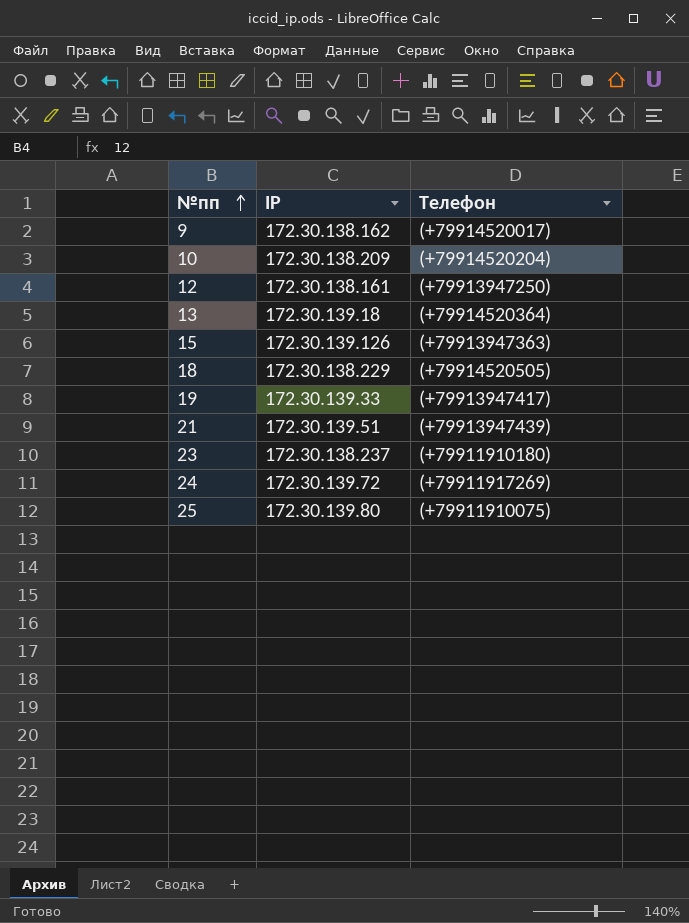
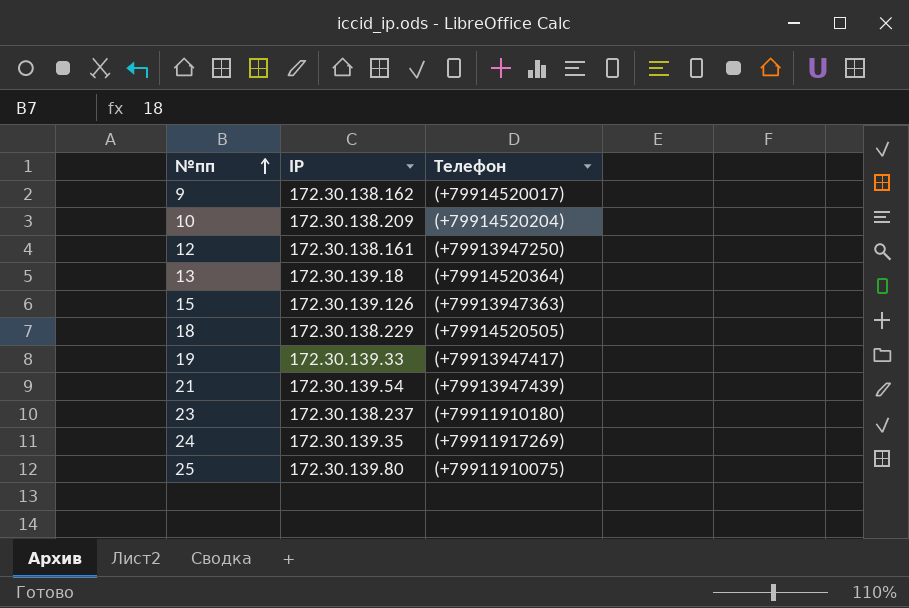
21 | IP: 172.30.139.51 -> 172.30.139.54
24 | IP: 172.30.139.72 -> 172.30.139.35

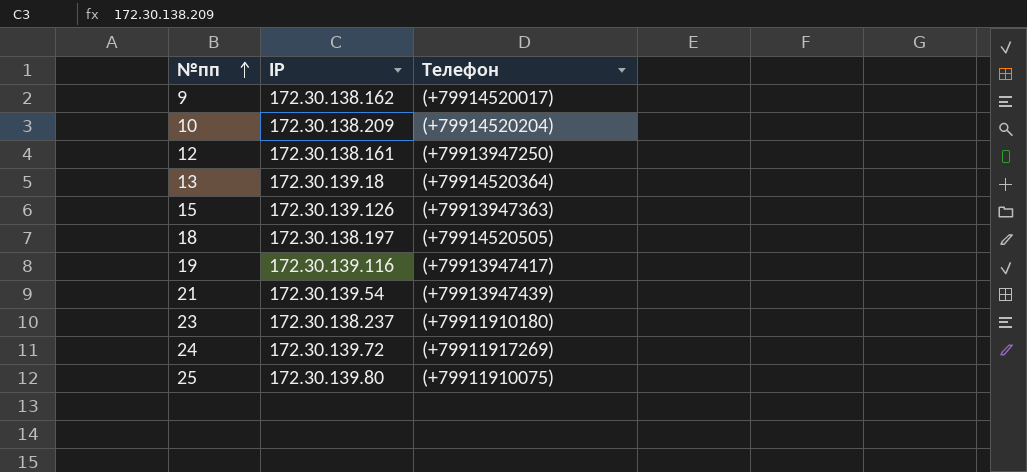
18 | IP: 172.30.138.229 -> 172.30.138.197
19 | IP: 172.30.139.33 -> 172.30.139.116
24 | IP: 172.30.139.35 -> 172.30.139.72

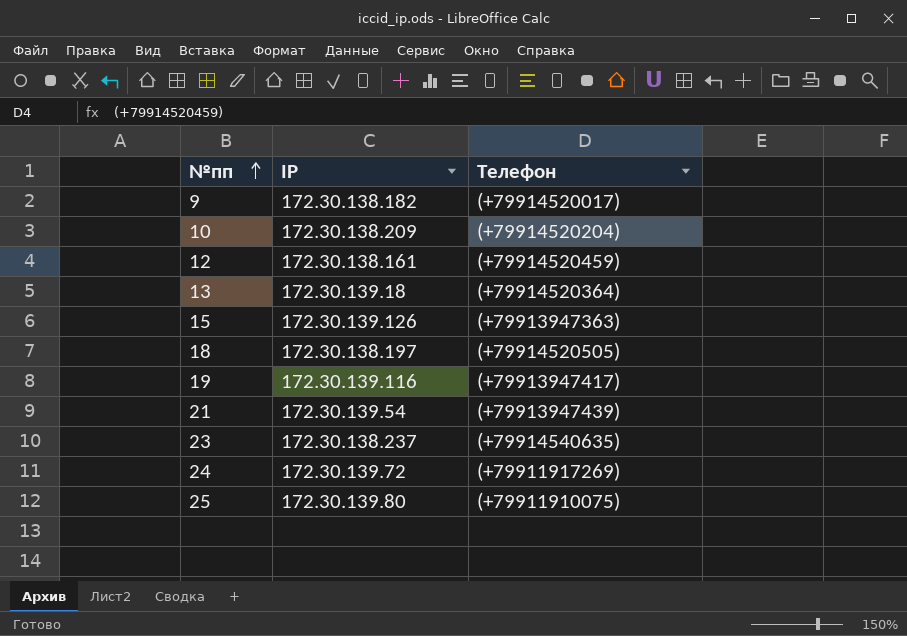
9 | IP: 172.30.138.162 -> 172.30.138.182
12 | Телефон: (+79913947250) -> (+79914520459)
23 | Телефон: (+79911910180) -> (+79914540635)

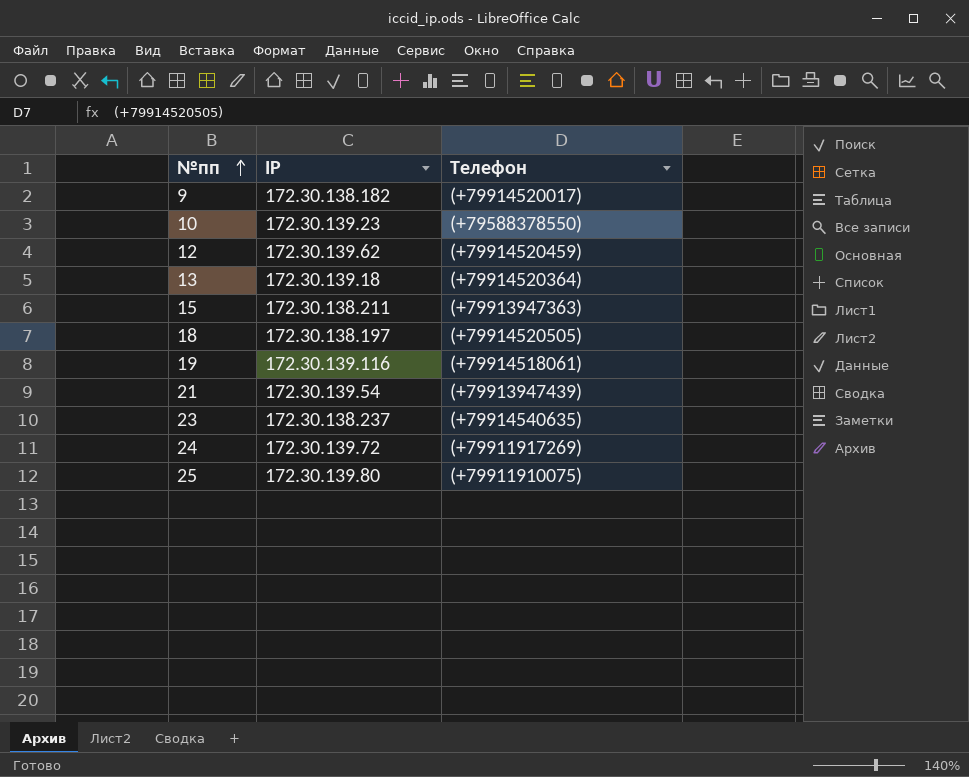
10 | IP: 172.30.138.209 -> 172.30.139.23
10 | Телефон: (+79914520204) -> (+79588378550)
12 | IP: 172.30.138.161 -> 172.30.139.62
15 | IP: 172.30.139.126 -> 172.30.138.211
19 | Телефон: (+79913947417) -> (+79914518061)

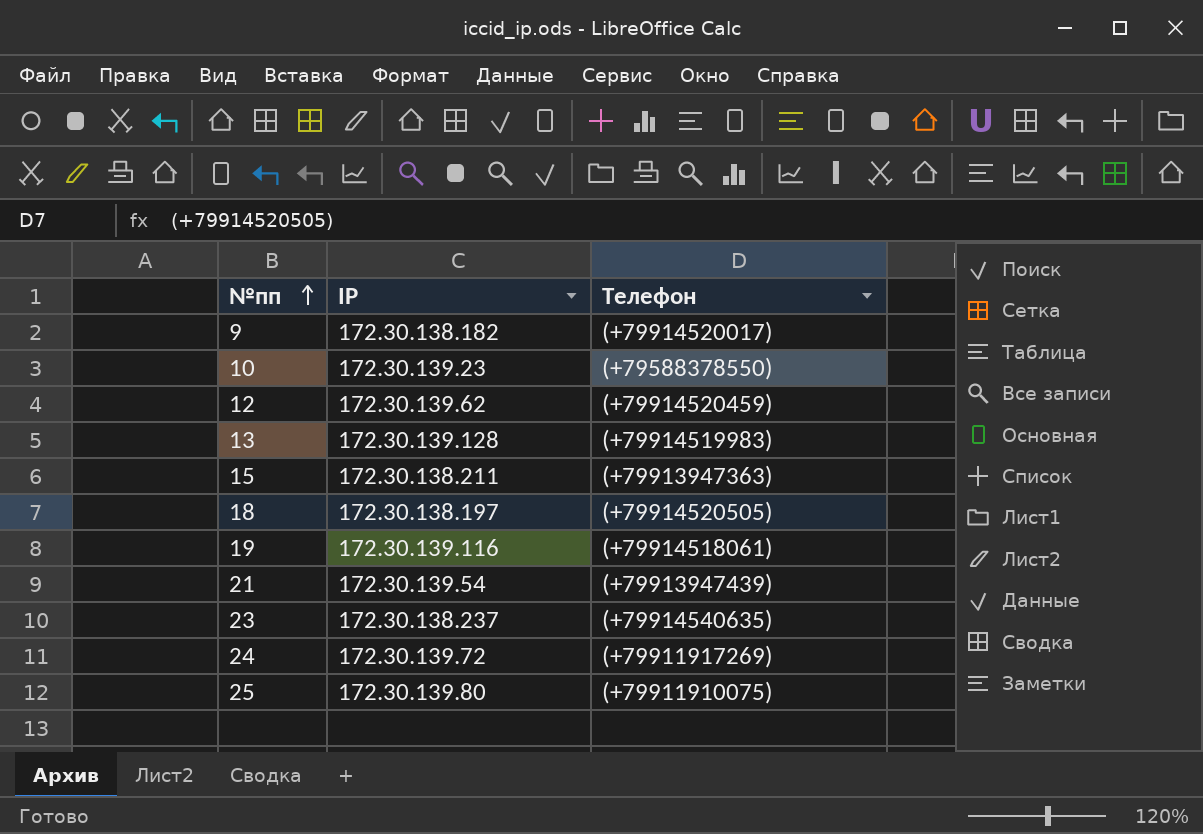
13 | IP: 172.30.139.18 -> 172.30.139.128
13 | Телефон: (+79914520364) -> (+79914519983)

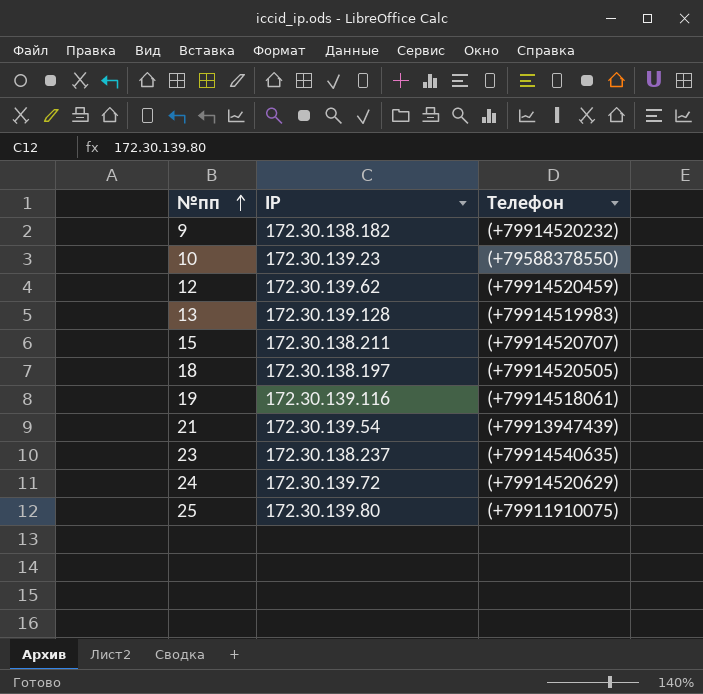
9 | Телефон: (+79914520017) -> (+79914520232)
15 | Телефон: (+79913947363) -> (+79914520707)
24 | Телефон: (+79911917269) -> (+79914520629)

